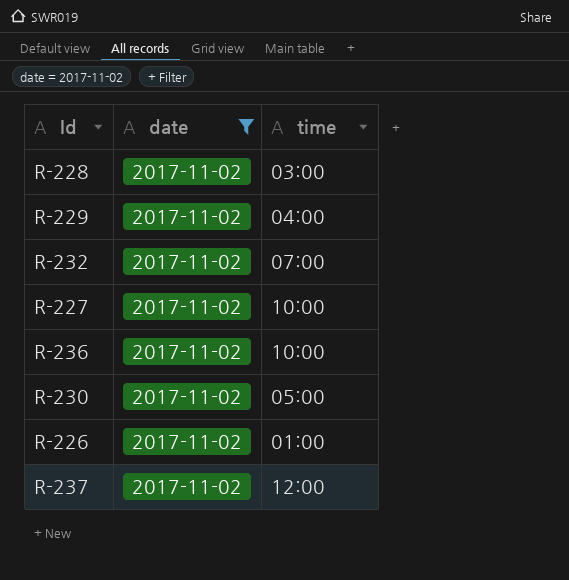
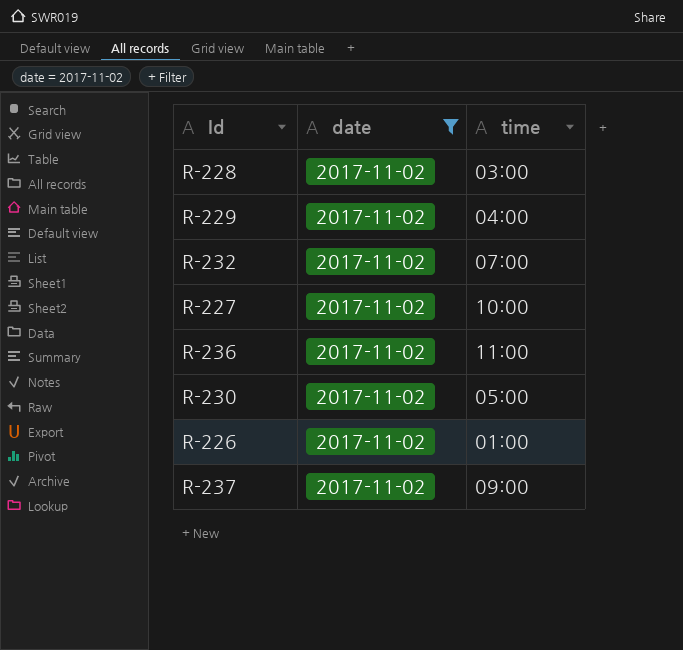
R-236 | time: 10:00 -> 11:00
R-237 | time: 12:00 -> 09:00

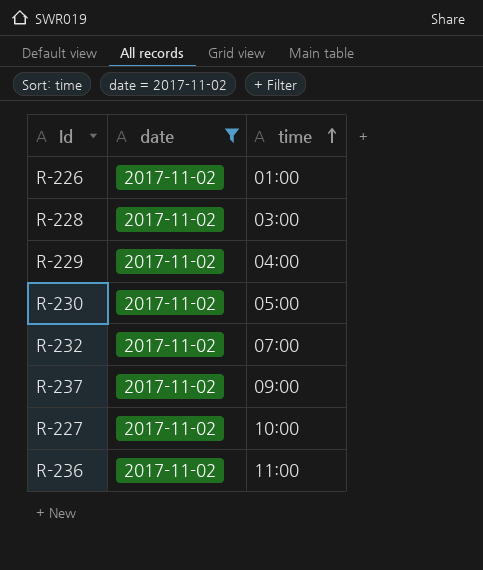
row order: none -> time ascending

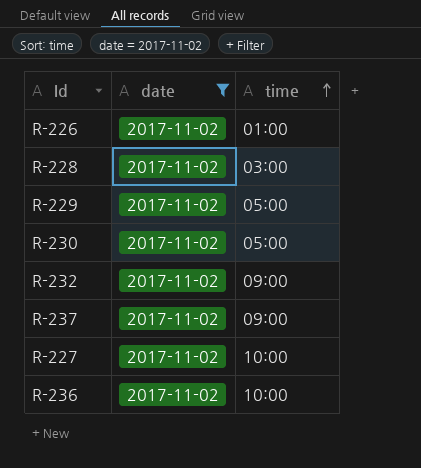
R-229 | time: 04:00 -> 05:00
R-232 | time: 07:00 -> 09:00
R-236 | time: 11:00 -> 10:00

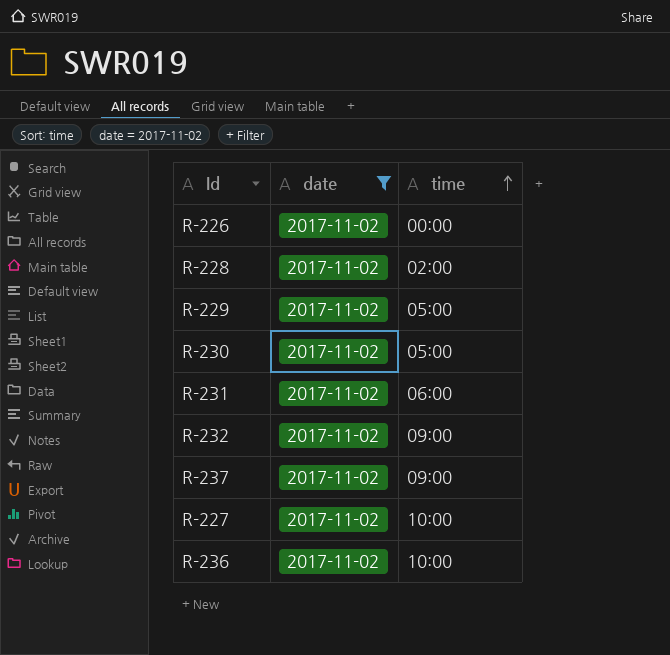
R-226 | time: 01:00 -> 00:00
R-228 | time: 03:00 -> 02:00
row R-231: none -> 2017-11-02 | 06:00

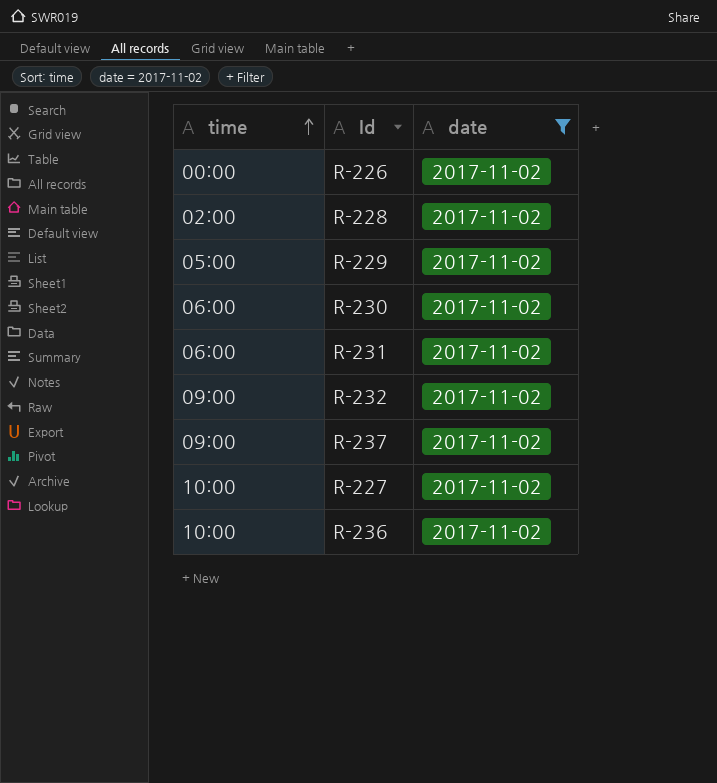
column time | position: 3 -> 1
R-230 | time: 05:00 -> 06:00

